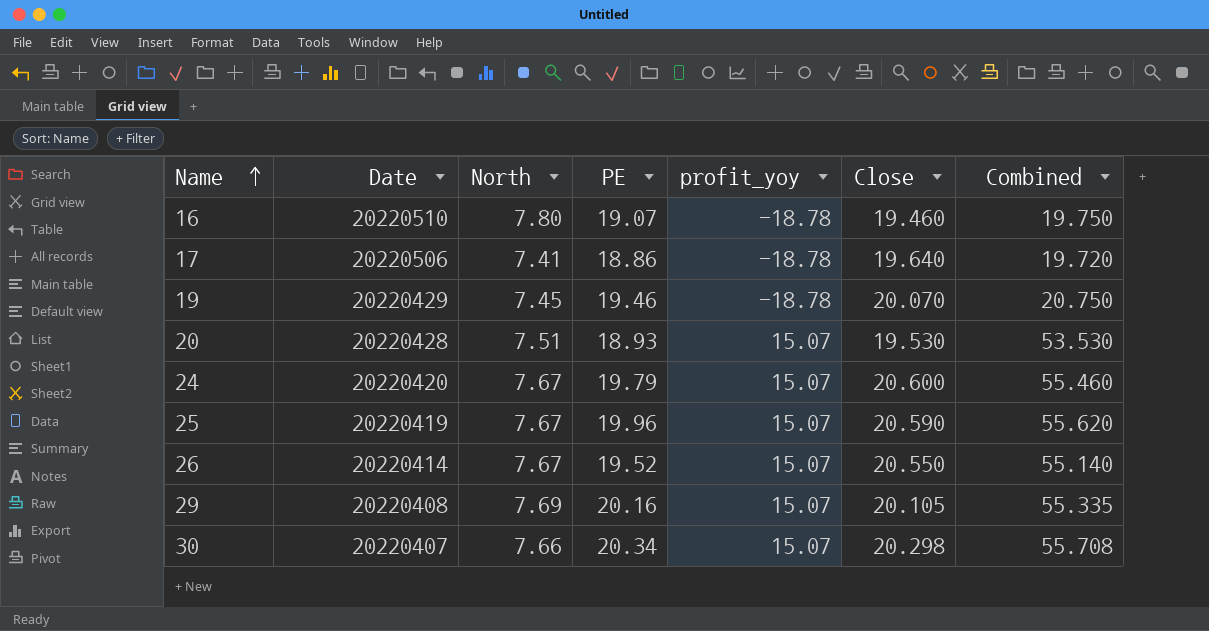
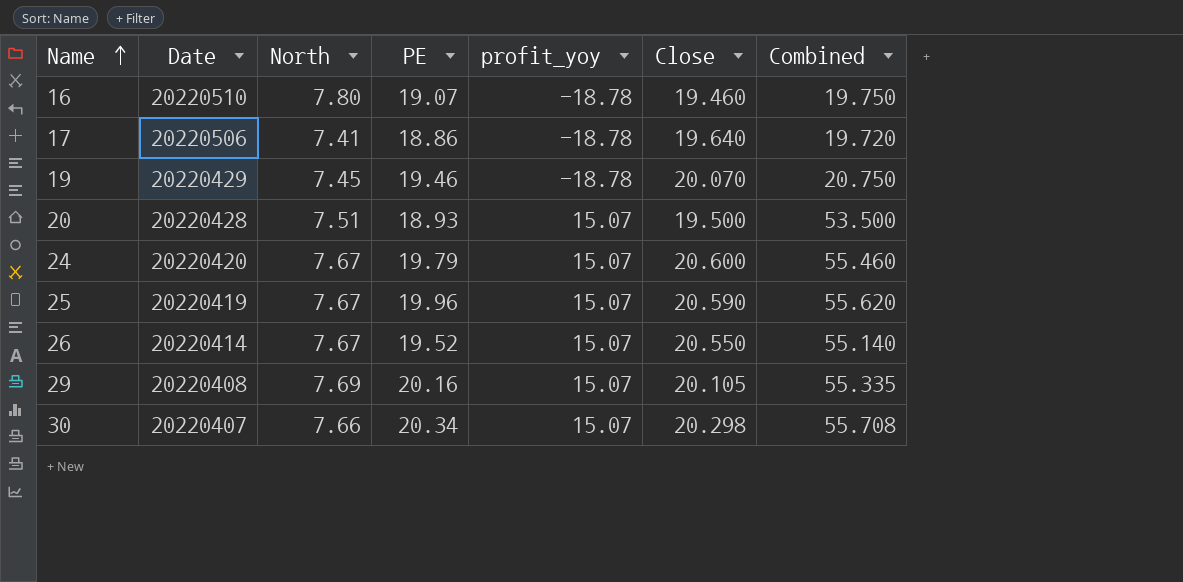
20 | Close: 19.530 -> 19.500
20 | Combined: 53.530 -> 53.500

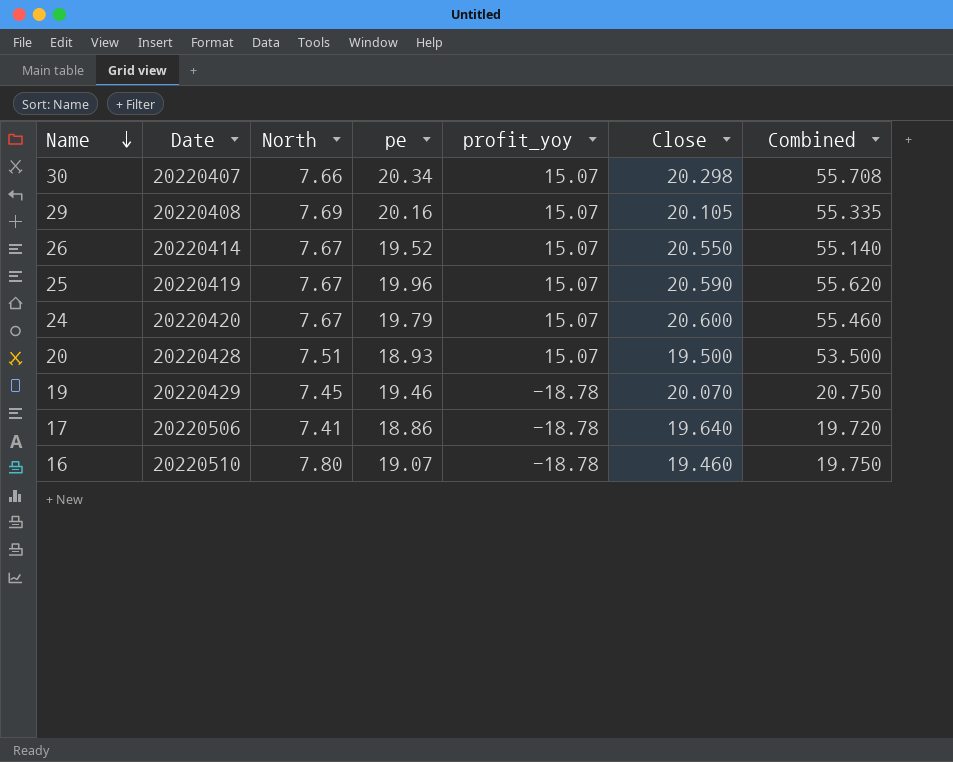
row order: Name ascending -> Name descending
column name: PE -> pe

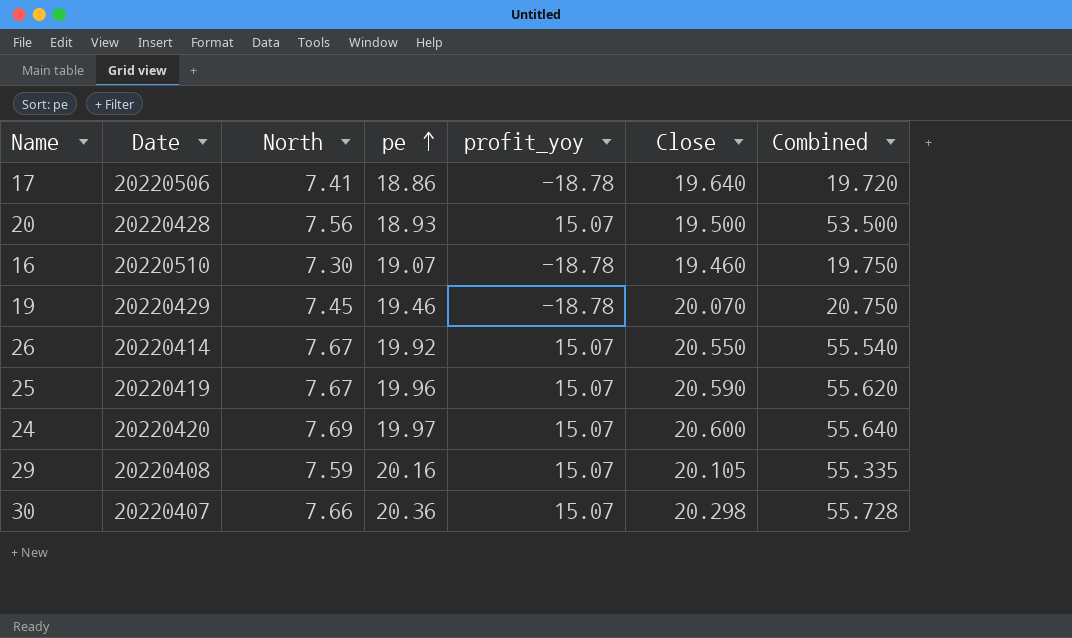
row order: Name descending -> pe ascending
20 | North: 7.51 -> 7.56
16 | North: 7.80 -> 7.30
26 | pe: 19.52 -> 19.92
26 | Combined: 55.140 -> 55.540
24 | North: 7.67 -> 7.69
24 | pe: 19.79 -> 19.97
24 | Combined: 55.460 -> 55.640
29 | North: 7.69 -> 7.59
30 | pe: 20.34 -> 20.36
30 | Combined: 55.708 -> 55.728

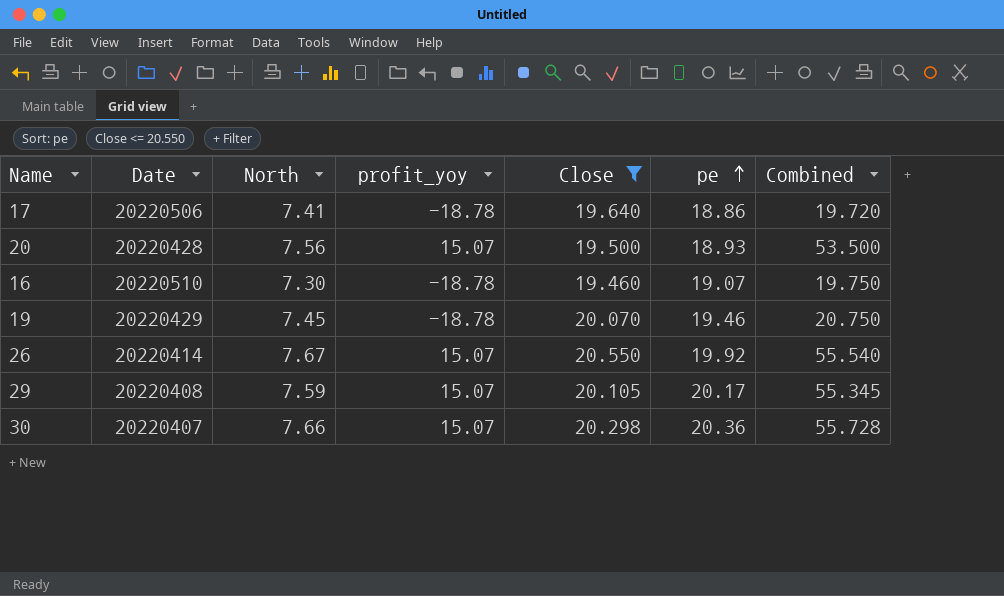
filter: none -> Close <= 20.550
column pe | position: 4 -> 6
29 | pe: 20.16 -> 20.17
29 | Combined: 55.335 -> 55.345

